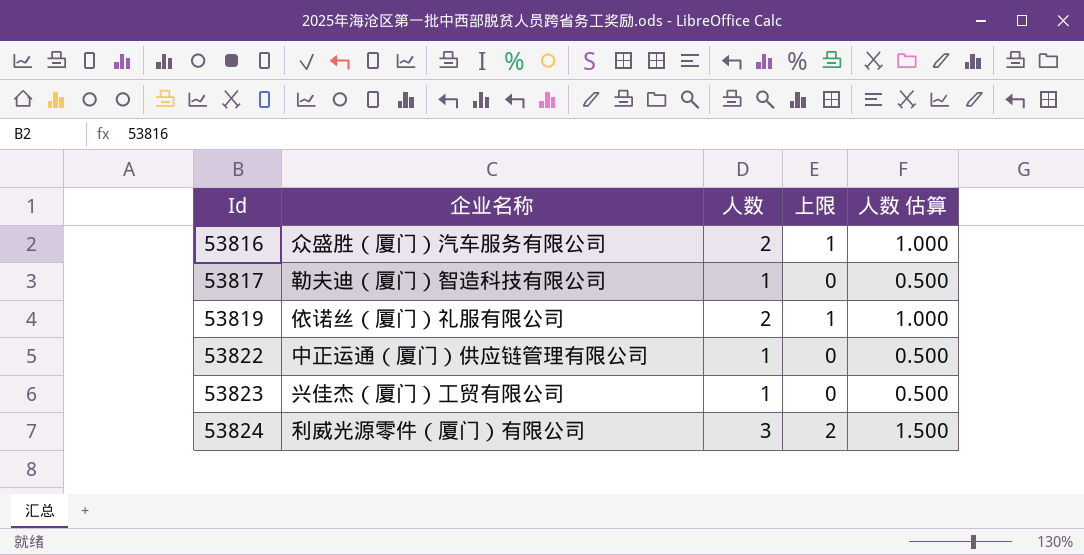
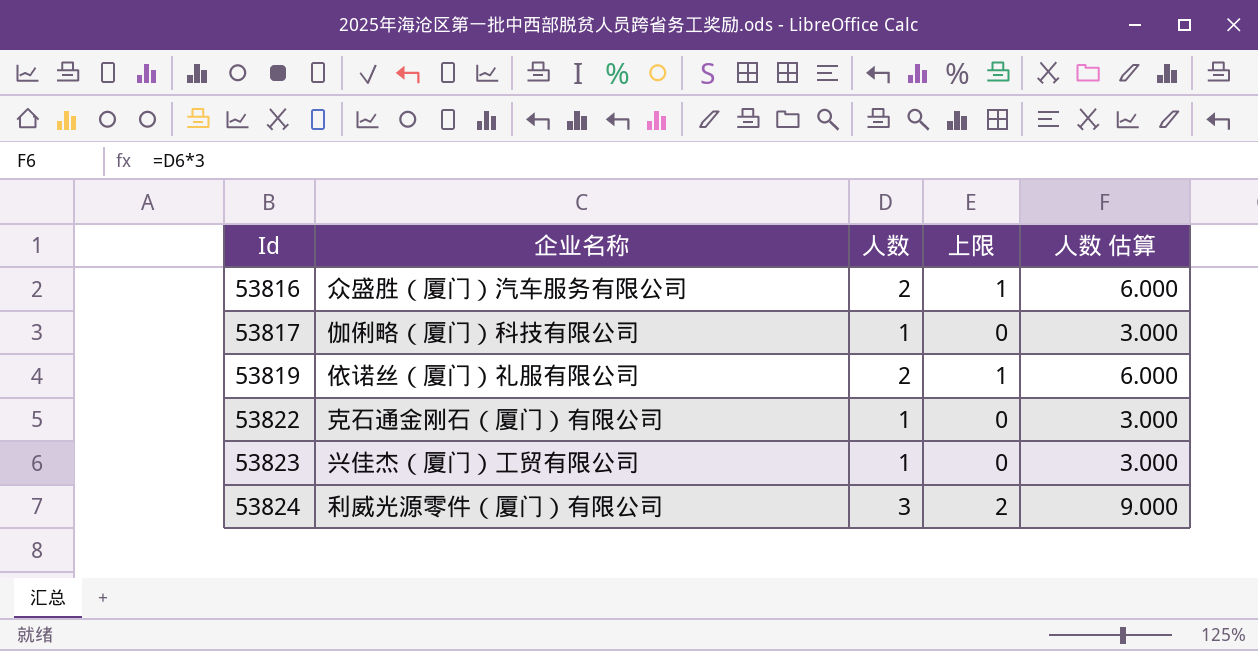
column 人数 估算 | formula: [人数] * 0.5 -> [人数] * 3
53817 | 企业名称: 勒夫迪（厦门）智造科技有限公司 -> 伽俐略（厦门）科技有限公司
53822 | 企业名称: 中正运通（厦门）供应链管理有限公司 -> 克石通金刚石（厦门）有限公司

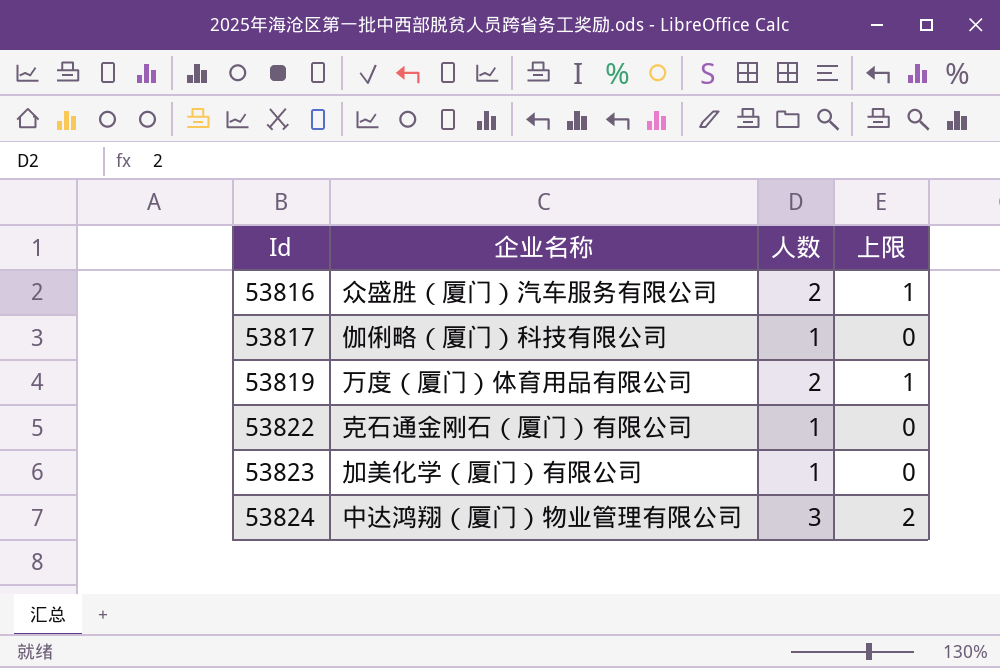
column 人数 估算 | formula: [人数] * 3 -> none
53819 | 企业名称: 依诺丝（厦门）礼服有限公司 -> 万度（厦门）体育用品有限公司
53823 | 企业名称: 兴佳杰（厦门）工贸有限公司 -> 加美化学（厦门）有限公司
53824 | 企业名称: 利威光源零件（厦门）有限公司 -> 中达鸿翔（厦门）物业管理有限公司

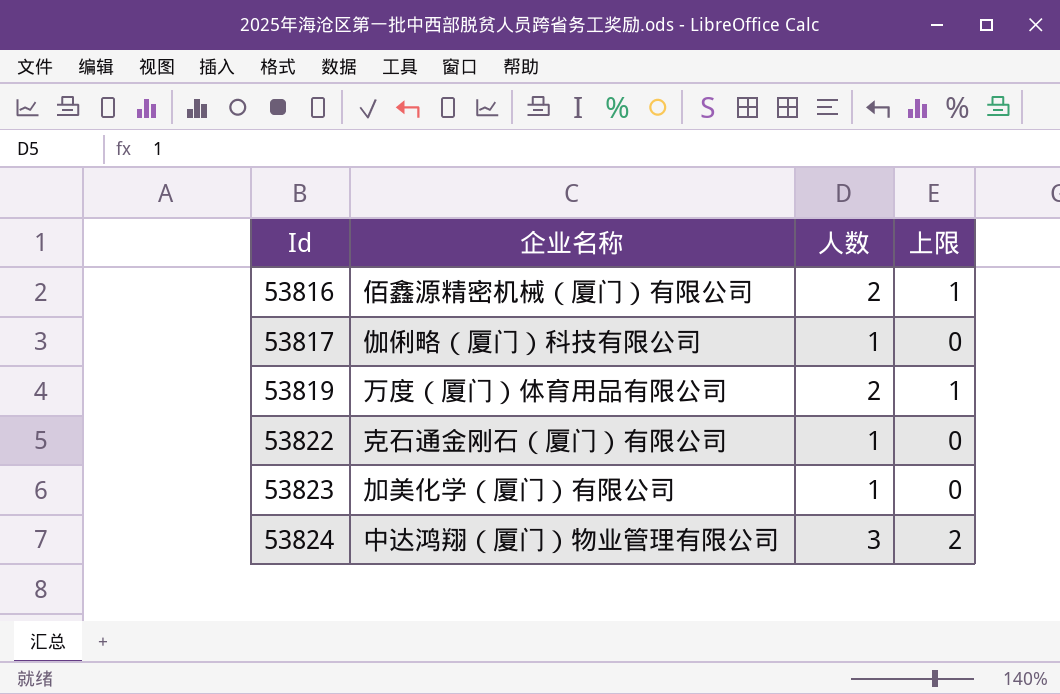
53816 | 企业名称: 众盛胜（厦门）汽车服务有限公司 -> 佰鑫源精密机械（厦门）有限公司

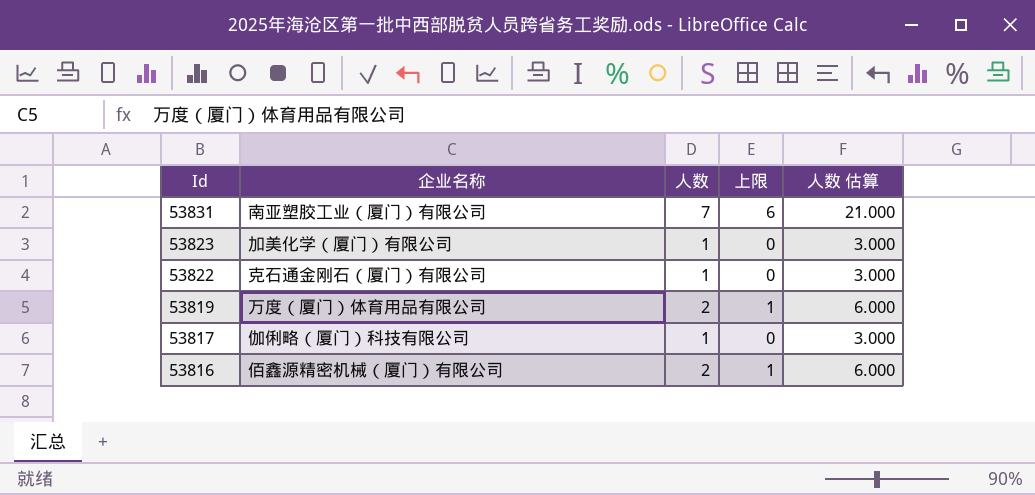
row order: Id ascending -> Id descending
column 人数 估算 | formula: none -> [人数] * 3
row 53824: 中达鸿翔（厦门）物业管理有限公司 | 3 | 2 -> none
row 53831: none -> 南亚塑胶工业（厦门）有限公司 | 7 | 6 | 21.000

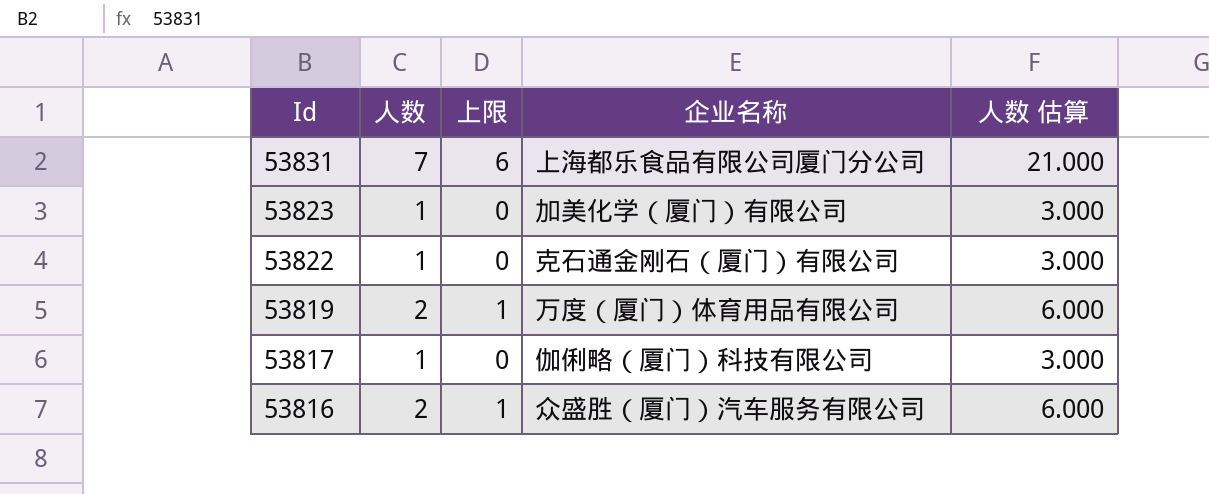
column 企业名称 | position: 2 -> 4
53831 | 企业名称: 南亚塑胶工业（厦门）有限公司 -> 上海都乐食品有限公司厦门分公司
53816 | 企业名称: 佰鑫源精密机械（厦门）有限公司 -> 众盛胜（厦门）汽车服务有限公司

